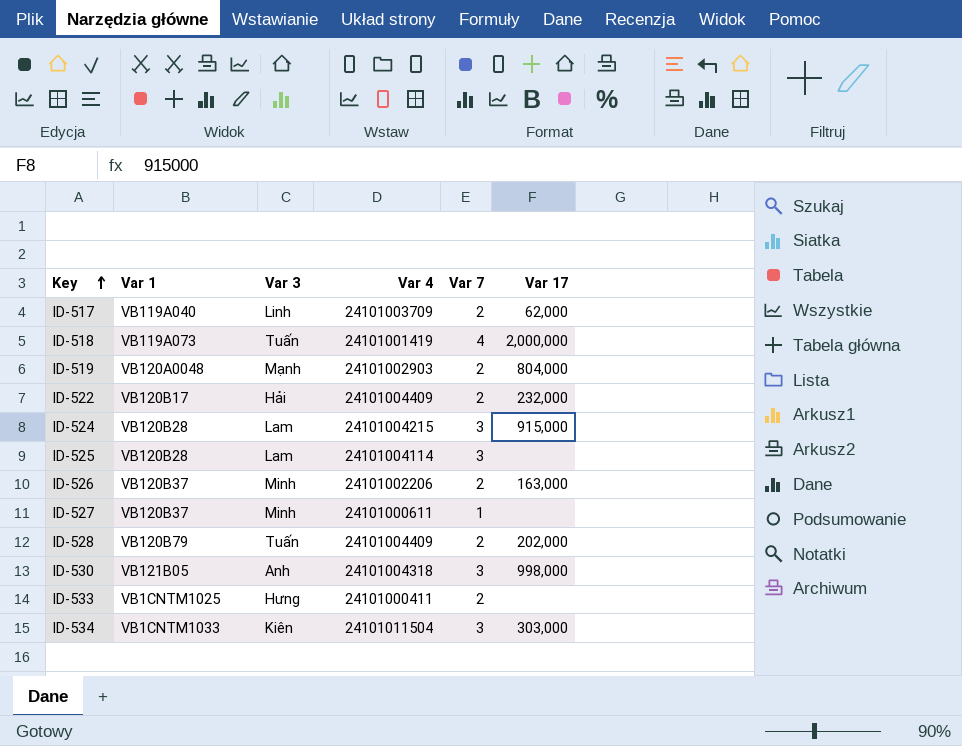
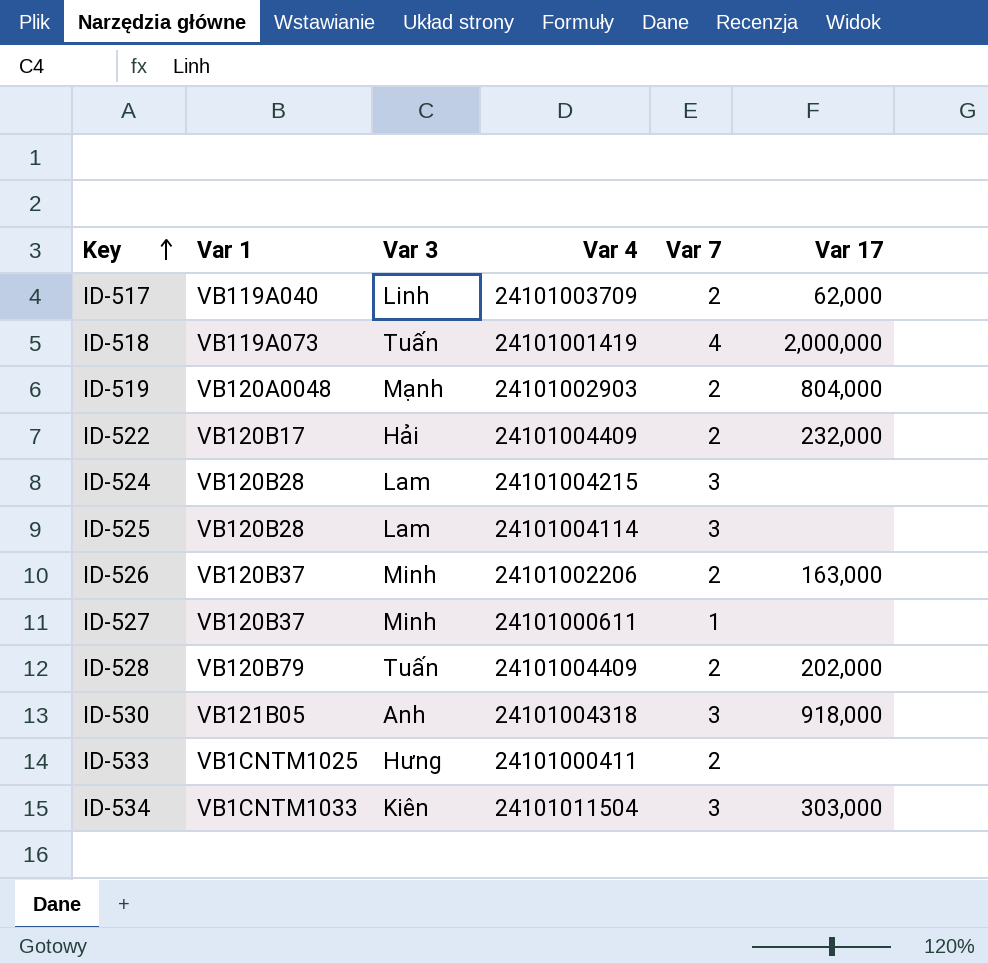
ID-524 | Var 17: 915,000 -> none
ID-530 | Var 17: 998,000 -> 918,000

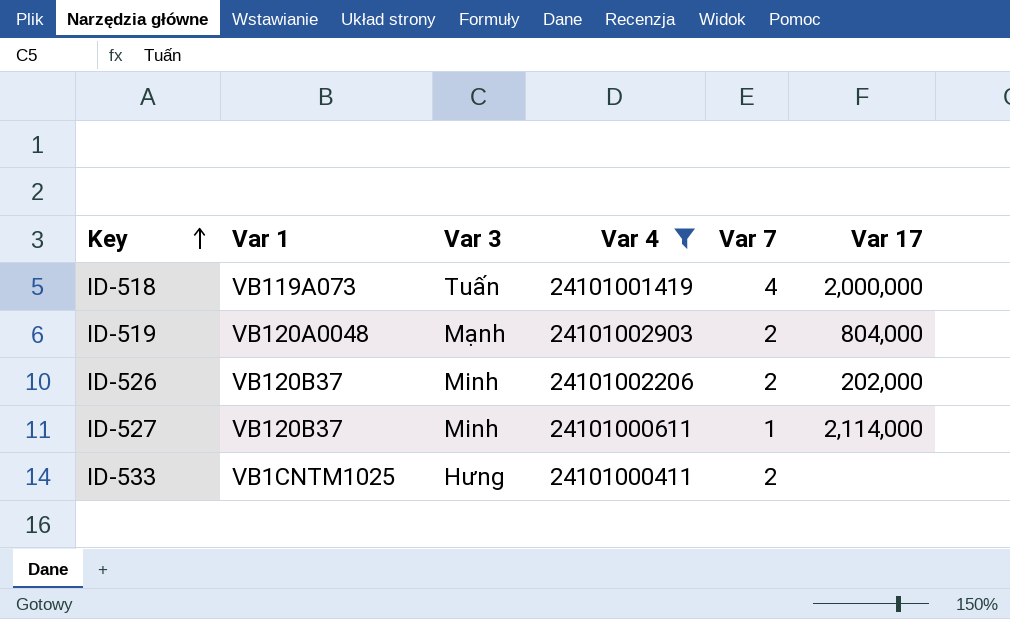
filter: none -> Var 4 <= 24101002903
ID-526 | Var 17: 163,000 -> 202,000
ID-527 | Var 17: none -> 2,114,000

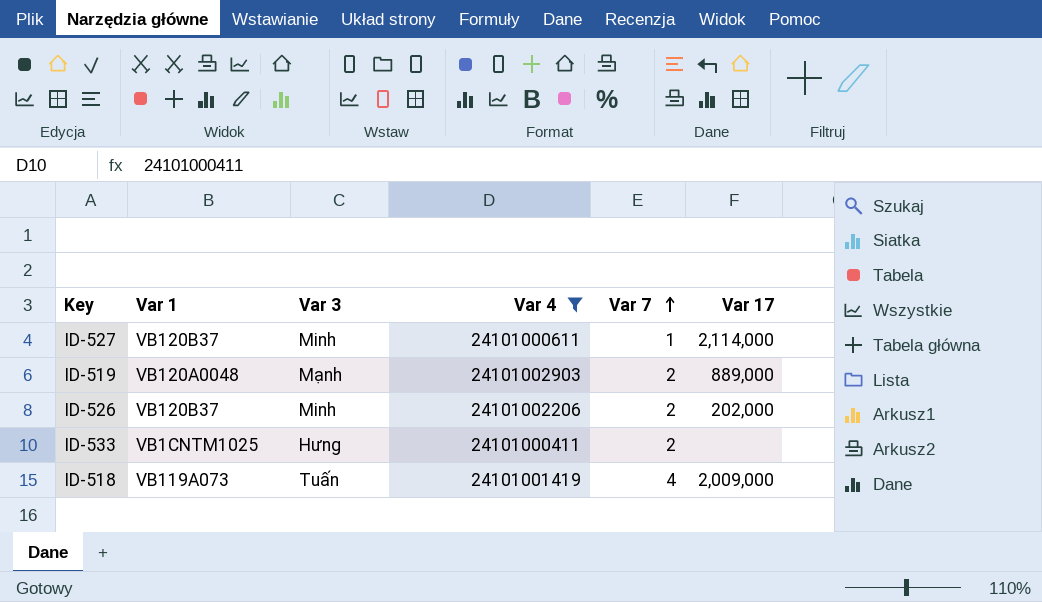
row order: Key ascending -> Var 7 ascending
ID-519 | Var 17: 804,000 -> 889,000
ID-518 | Var 17: 2,000,000 -> 2,009,000

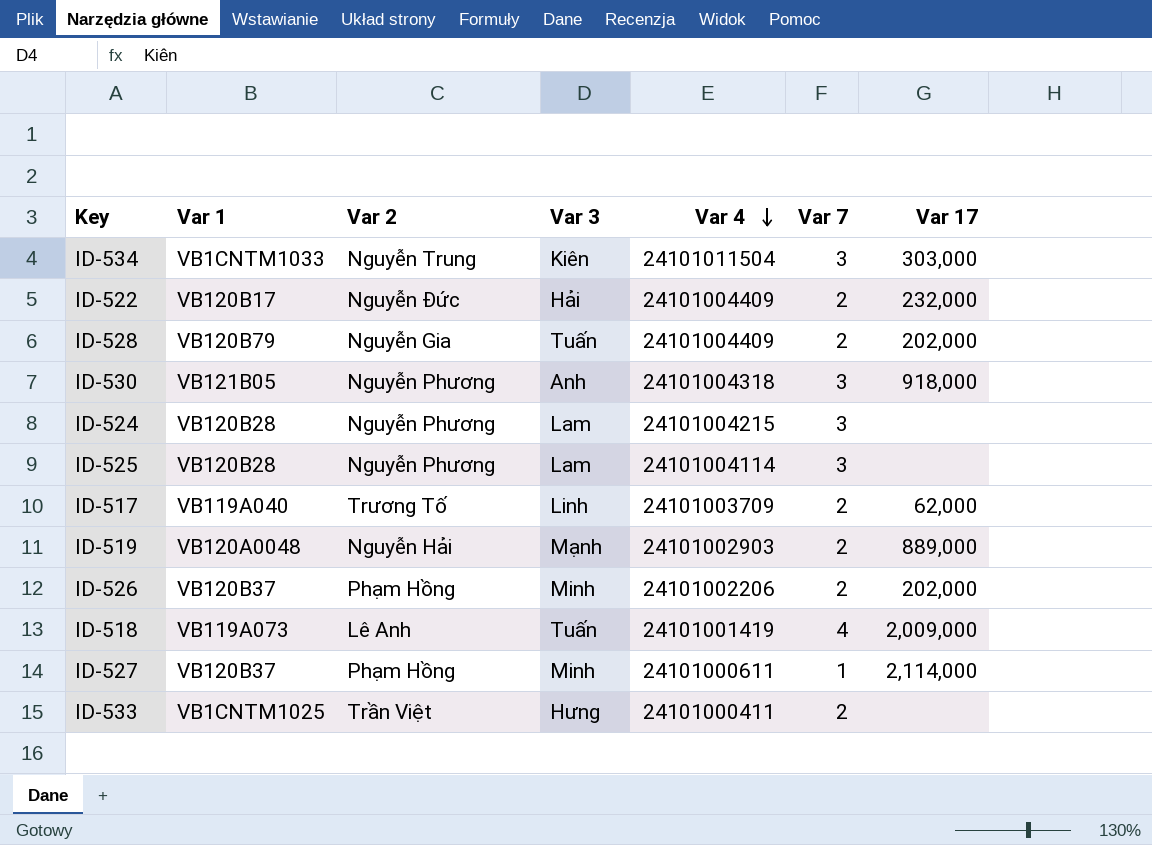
filter: Var 4 <= 24101002903 -> none
row order: Var 7 ascending -> Var 4 descending
column Var 2 | position: none -> 3

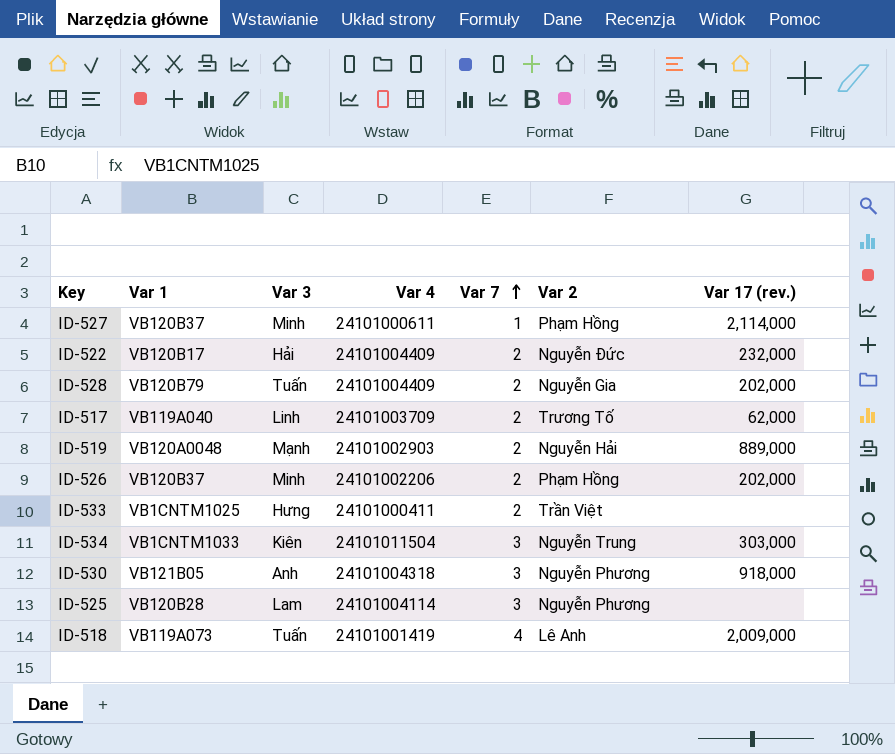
row order: Var 4 descending -> Var 7 ascending
column Var 2 | position: 3 -> 6
column name: Var 17 -> Var 17 (rev.)
row ID-524: VB120B28 | Nguyễn Phương | Lam | 24101004215 | 3 | none -> none

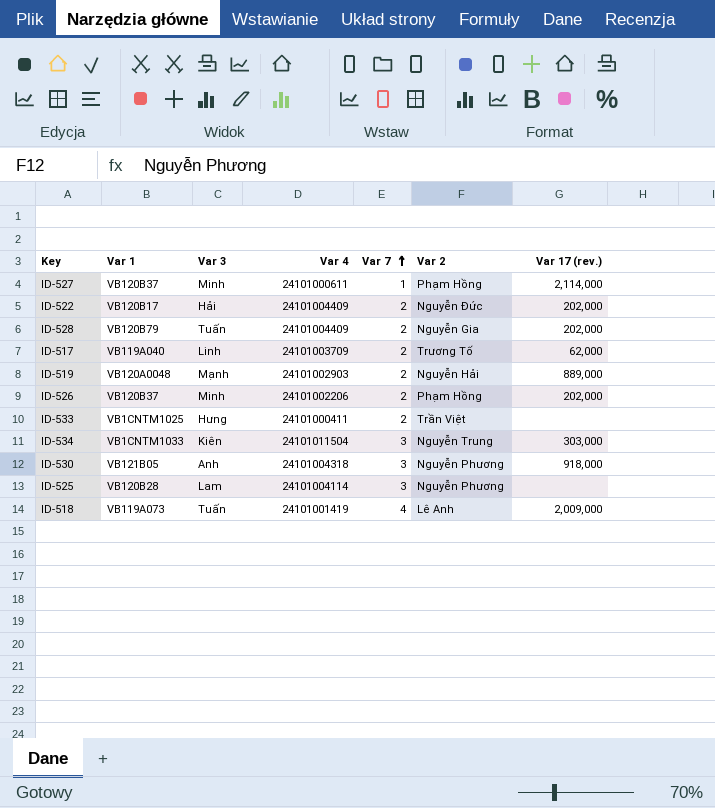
ID-522 | Var 17 (rev.): 232,000 -> 202,000

